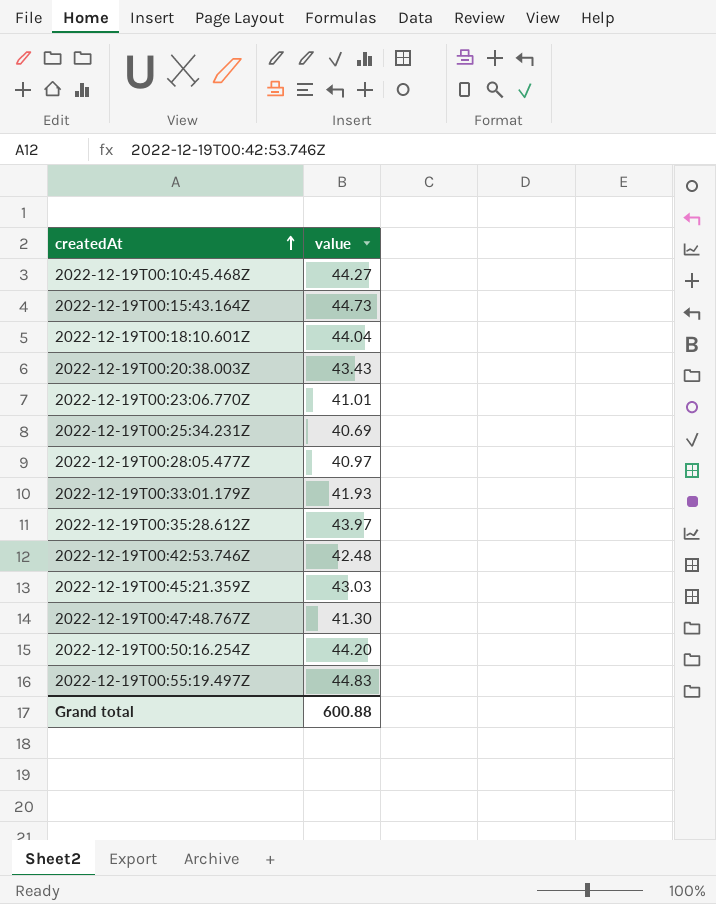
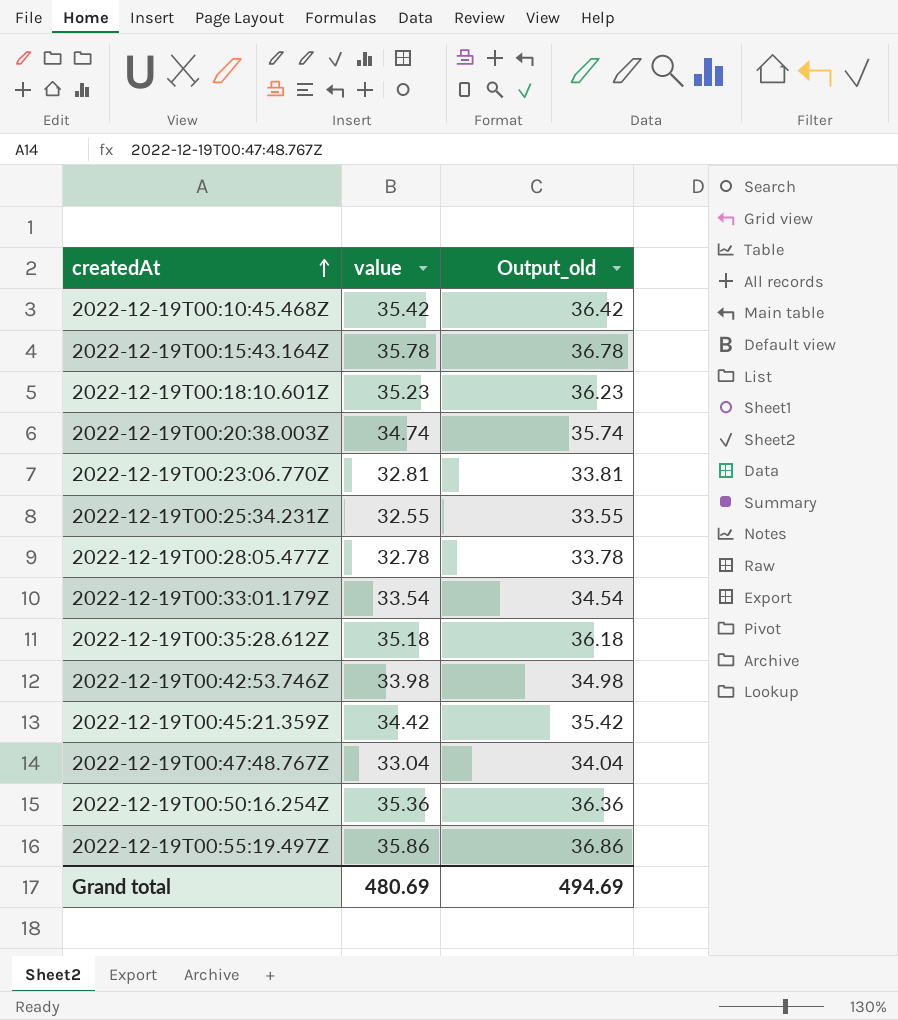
column Output_old | formula: none -> [value] + 1
2022-12-19T00:10:45.468Z | value: 44.27 -> 35.42
2022-12-19T00:15:43.164Z | value: 44.73 -> 35.78
2022-12-19T00:18:10.601Z | value: 44.04 -> 35.23
2022-12-19T00:20:38.003Z | value: 43.43 -> 34.74
2022-12-19T00:23:06.770Z | value: 41.01 -> 32.81
2022-12-19T00:25:34.231Z | value: 40.69 -> 32.55
2022-12-19T00:28:05.477Z | value: 40.97 -> 32.78
2022-12-19T00:33:01.179Z | value: 41.93 -> 33.54
2022-12-19T00:35:28.612Z | value: 43.97 -> 35.18
2022-12-19T00:42:53.746Z | value: 42.48 -> 33.98
2022-12-19T00:45:21.359Z | value: 43.03 -> 34.42
2022-12-19T00:47:48.767Z | value: 41.30 -> 33.04
2022-12-19T00:50:16.254Z | value: 44.20 -> 35.36
2022-12-19T00:55:19.497Z | value: 44.83 -> 35.86
Grand total | value: 600.88 -> 480.69

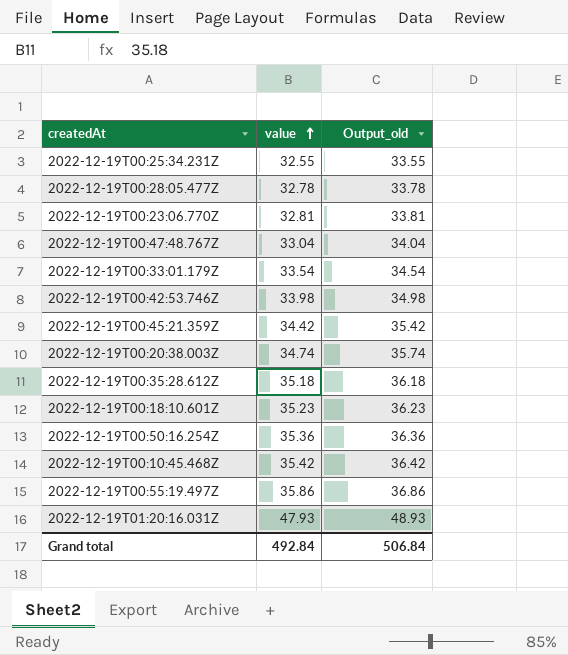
row order: createdAt ascending -> value ascending
row 2022-12-19T00:15:43.164Z: 35.78 | 36.78 -> none
row 2022-12-19T01:20:16.031Z: none -> 47.93 | 48.93
Grand total | value: 480.69 -> 492.84
Grand total | Output_old: 494.69 -> 506.84

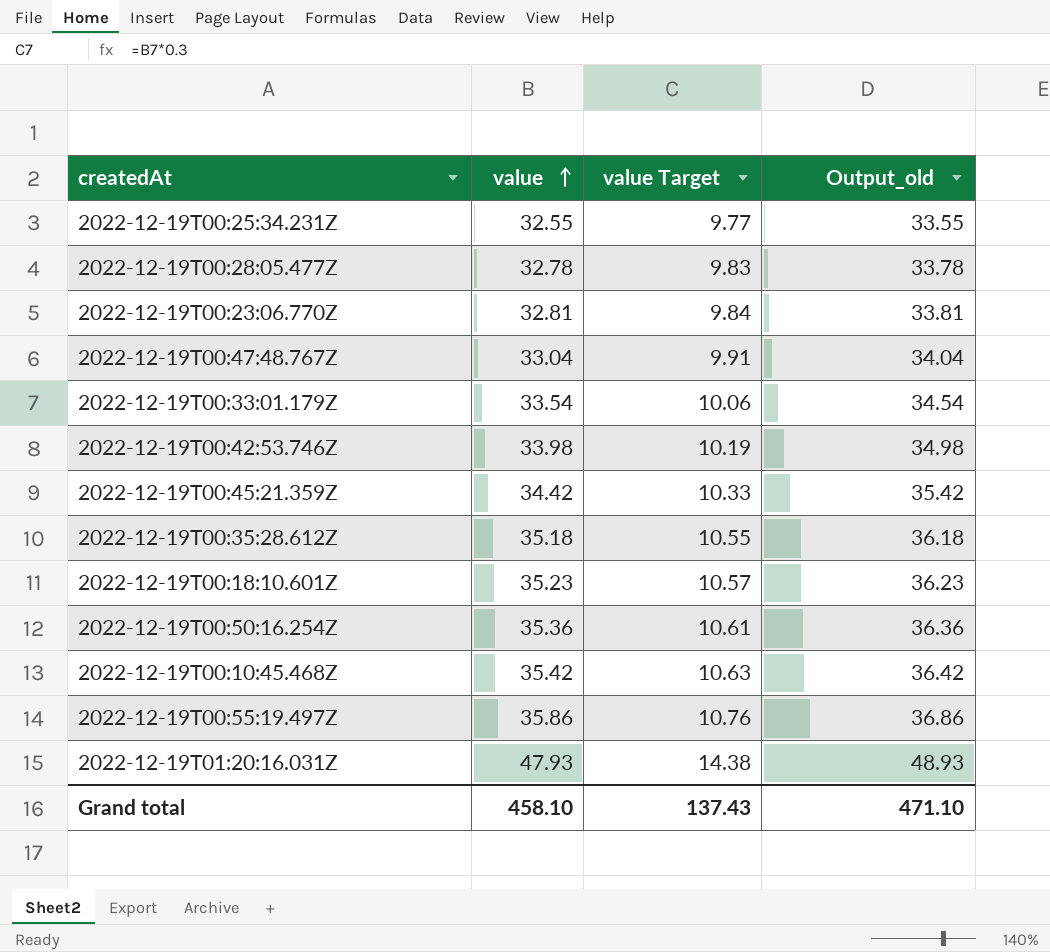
column value Target | formula: none -> [value] * 0.3
row 2022-12-19T00:20:38.003Z: 34.74 | 35.74 -> none
Grand total | value: 492.84 -> 458.10
Grand total | Output_old: 506.84 -> 471.10

